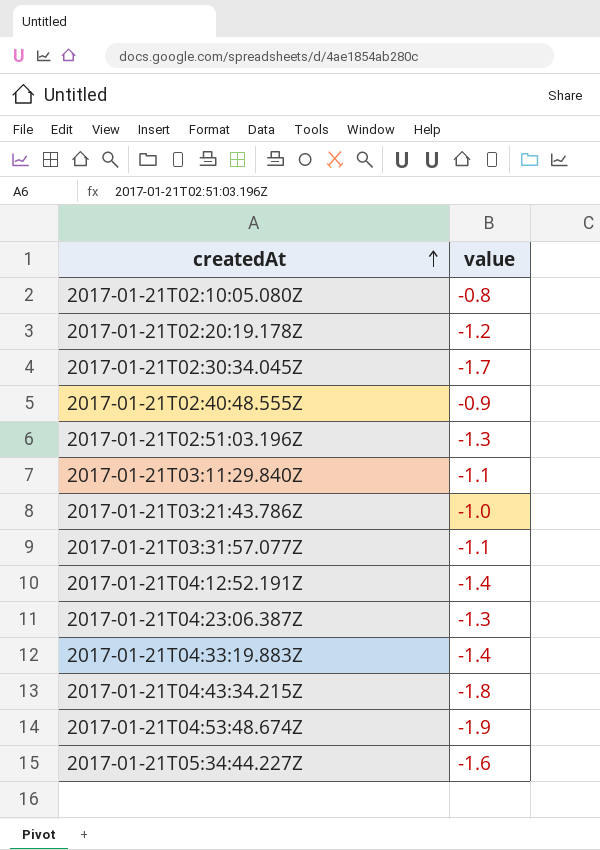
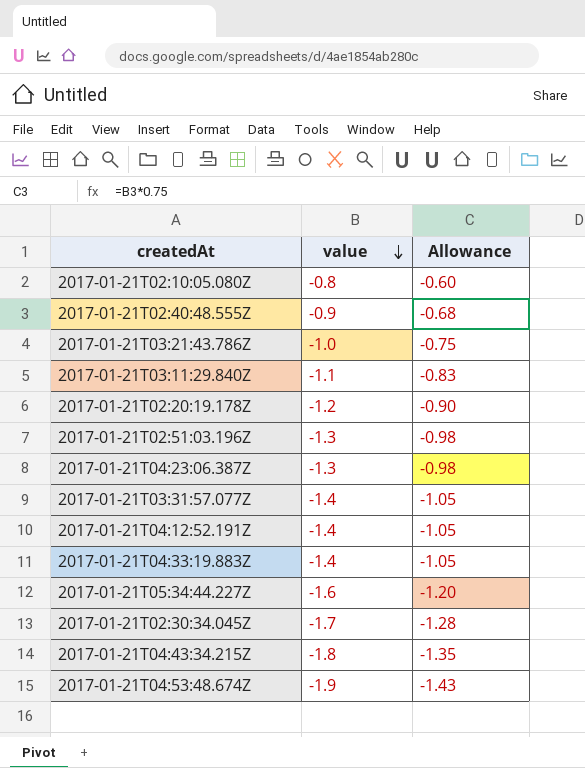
row order: createdAt ascending -> value descending
column Allowance | formula: none -> [value] * 0.75
2017-01-21T03:31:57.077Z | value: -1.1 -> -1.4

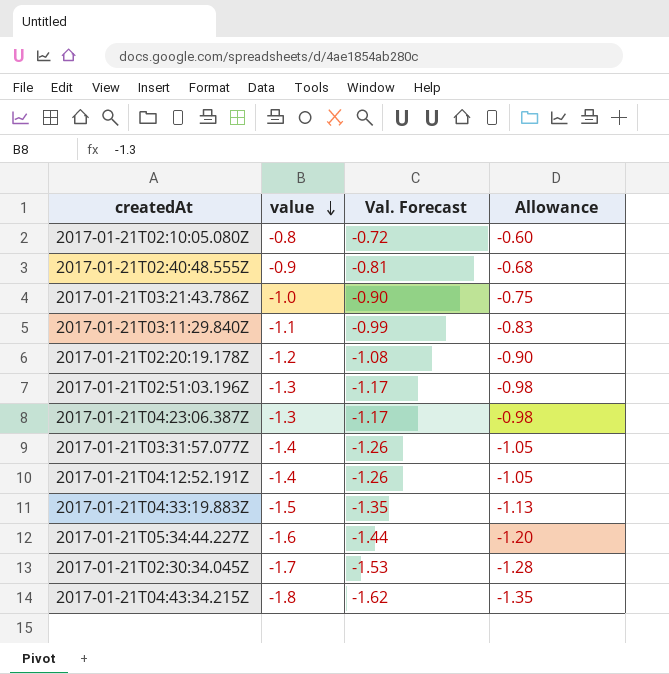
column Val. Forecast | formula: none -> [value] * 0.9
row 2017-01-21T04:53:48.674Z: -1.9 | -1.43 -> none
2017-01-21T04:33:19.883Z | value: -1.4 -> -1.5
2017-01-21T04:33:19.883Z | Allowance: -1.05 -> -1.13

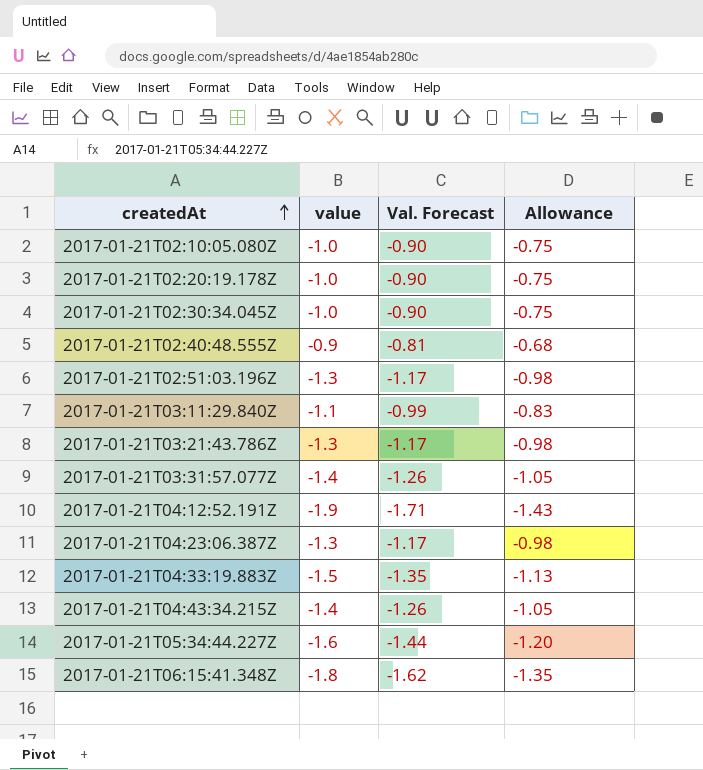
row order: value descending -> createdAt ascending
2017-01-21T02:10:05.080Z | value: -0.8 -> -1.0
2017-01-21T02:10:05.080Z | Val. Forecast: -0.72 -> -0.90
2017-01-21T02:10:05.080Z | Allowance: -0.60 -> -0.75
2017-01-21T02:20:19.178Z | value: -1.2 -> -1.0
2017-01-21T02:20:19.178Z | Val. Forecast: -1.08 -> -0.90
2017-01-21T02:20:19.178Z | Allowance: -0.90 -> -0.75
2017-01-21T02:30:34.045Z | value: -1.7 -> -1.0
2017-01-21T02:30:34.045Z | Val. Forecast: -1.53 -> -0.90
2017-01-21T02:30:34.045Z | Allowance: -1.28 -> -0.75
2017-01-21T03:21:43.786Z | value: -1.0 -> -1.3
2017-01-21T03:21:43.786Z | Val. Forecast: -0.90 -> -1.17
2017-01-21T03:21:43.786Z | Allowance: -0.75 -> -0.98
2017-01-21T04:12:52.191Z | value: -1.4 -> -1.9
2017-01-21T04:12:52.191Z | Val. Forecast: -1.26 -> -1.71
2017-01-21T04:12:52.191Z | Allowance: -1.05 -> -1.43
2017-01-21T04:43:34.215Z | value: -1.8 -> -1.4
2017-01-21T04:43:34.215Z | Val. Forecast: -1.62 -> -1.26
2017-01-21T04:43:34.215Z | Allowance: -1.35 -> -1.05
row 2017-01-21T06:15:41.348Z: none -> -1.8 | -1.62 | -1.35

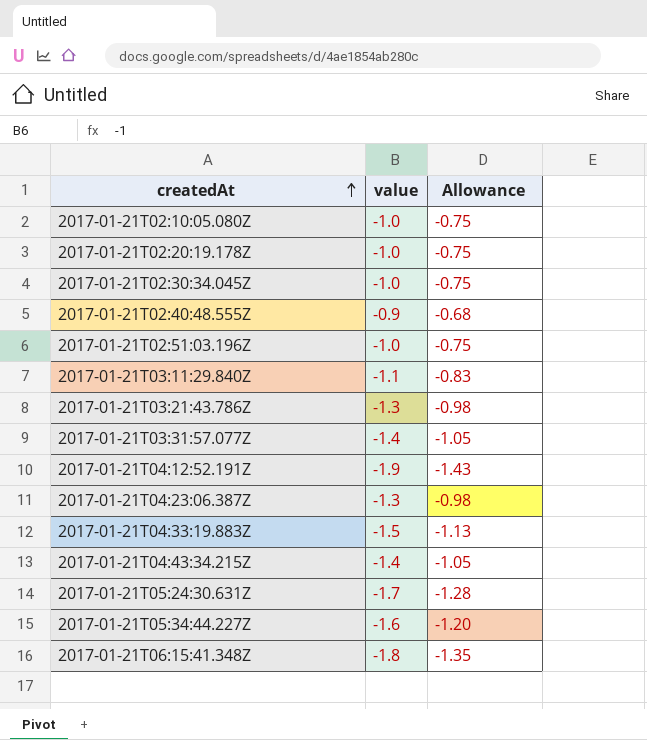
column Val. Forecast | formula: [value] * 0.9 -> none
2017-01-21T02:51:03.196Z | value: -1.3 -> -1.0
2017-01-21T02:51:03.196Z | Allowance: -0.98 -> -0.75
row 2017-01-21T05:24:30.631Z: none -> -1.7 | -1.28

